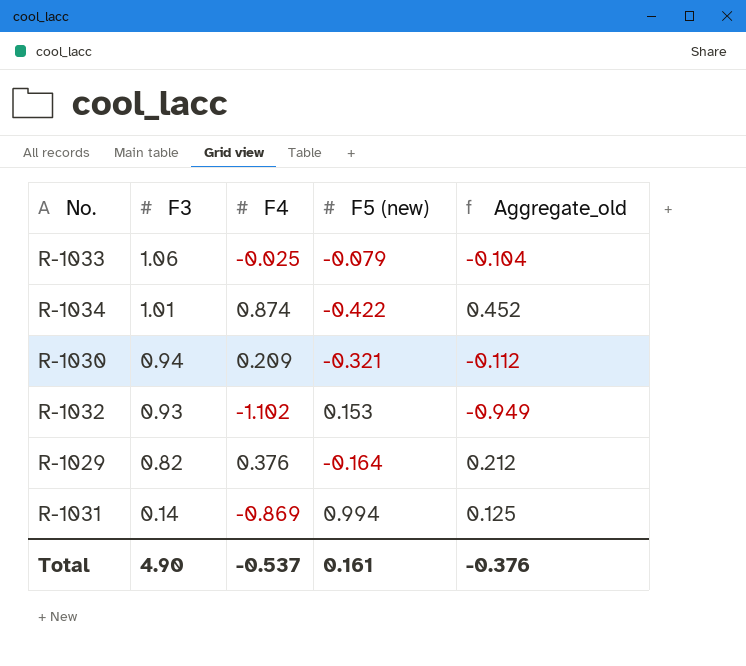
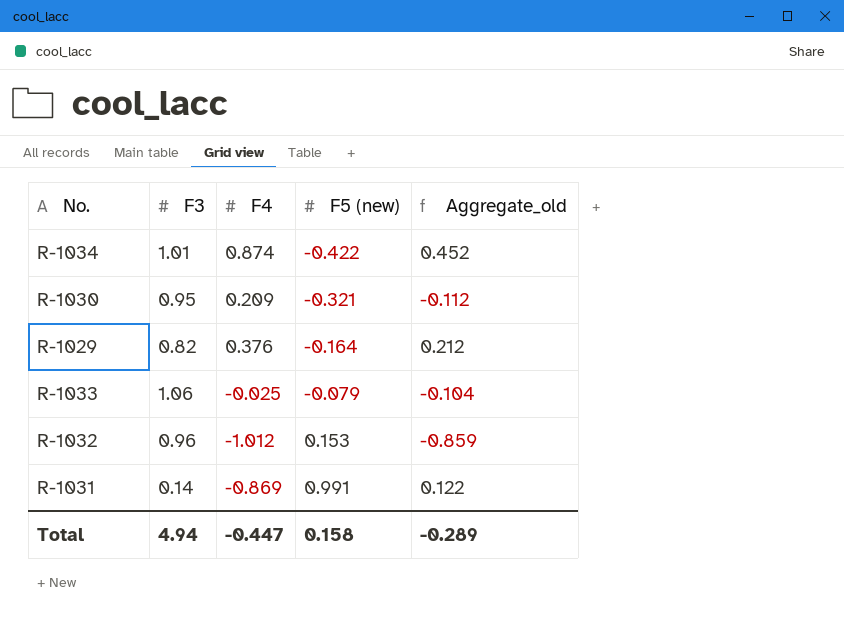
row order: F3 descending -> F5 (new) ascending
R-1030 | F3: 0.94 -> 0.95
R-1032 | F3: 0.93 -> 0.96
R-1032 | F4: -1.102 -> -1.012
R-1032 | Aggregate_old: -0.949 -> -0.859
R-1031 | F5 (new): 0.994 -> 0.991
R-1031 | Aggregate_old: 0.125 -> 0.122
Total | F3: 4.90 -> 4.94
Total | F4: -0.537 -> -0.447
Total | F5 (new): 0.161 -> 0.158
Total | Aggregate_old: -0.376 -> -0.289

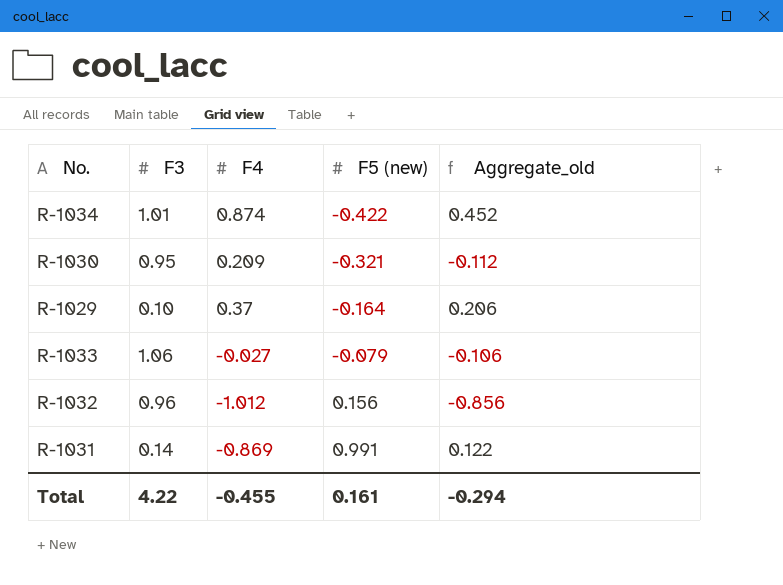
R-1029 | F3: 0.82 -> 0.10
R-1029 | F4: 0.376 -> 0.37
R-1029 | Aggregate_old: 0.212 -> 0.206
R-1033 | F4: -0.025 -> -0.027
R-1033 | Aggregate_old: -0.104 -> -0.106
R-1032 | F5 (new): 0.153 -> 0.156
R-1032 | Aggregate_old: -0.859 -> -0.856
Total | F3: 4.94 -> 4.22
Total | F4: -0.447 -> -0.455
Total | F5 (new): 0.158 -> 0.161
Total | Aggregate_old: -0.289 -> -0.294

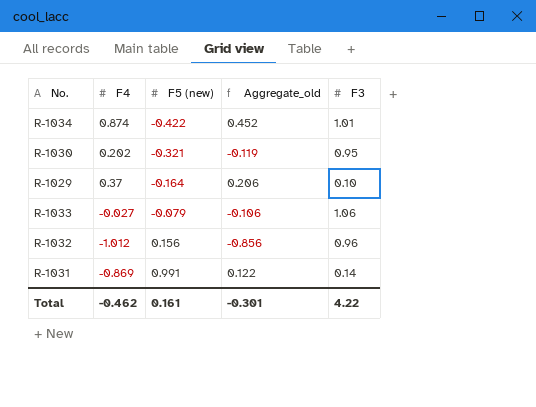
column F3 | position: 2 -> 5
R-1030 | F4: 0.209 -> 0.202
R-1030 | Aggregate_old: -0.112 -> -0.119
Total | F4: -0.455 -> -0.462
Total | Aggregate_old: -0.294 -> -0.301

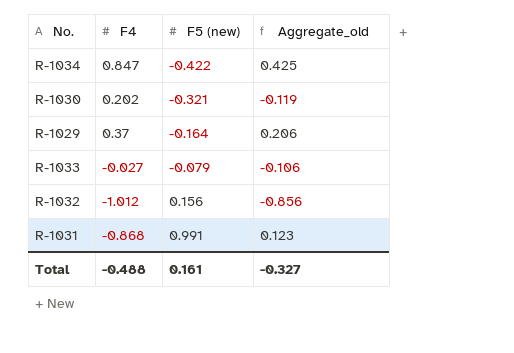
column F3 | position: 5 -> none
R-1034 | F4: 0.874 -> 0.847
R-1034 | Aggregate_old: 0.452 -> 0.425
R-1031 | F4: -0.869 -> -0.868
R-1031 | Aggregate_old: 0.122 -> 0.123
Total | F4: -0.462 -> -0.488
Total | Aggregate_old: -0.301 -> -0.327

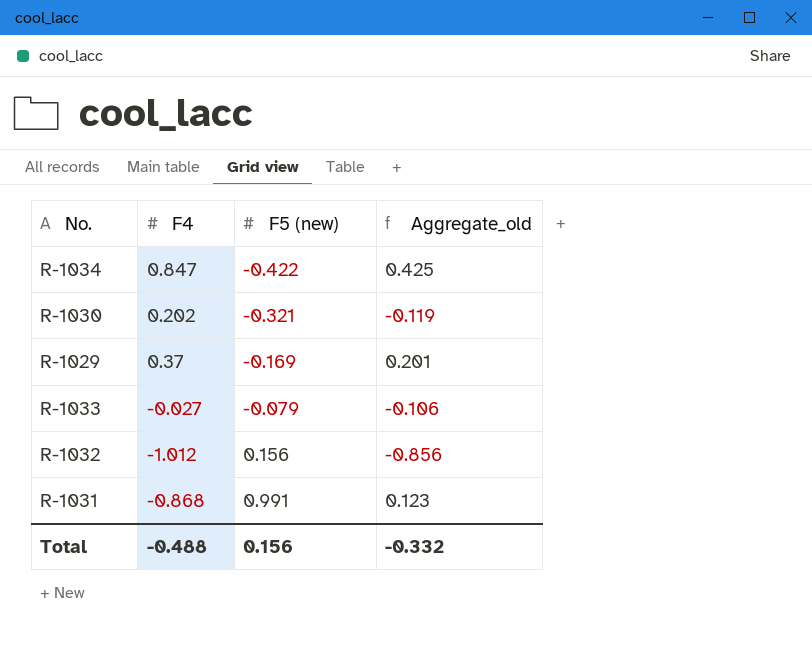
R-1029 | F5 (new): -0.164 -> -0.169
R-1029 | Aggregate_old: 0.206 -> 0.201
Total | F5 (new): 0.161 -> 0.156
Total | Aggregate_old: -0.327 -> -0.332

